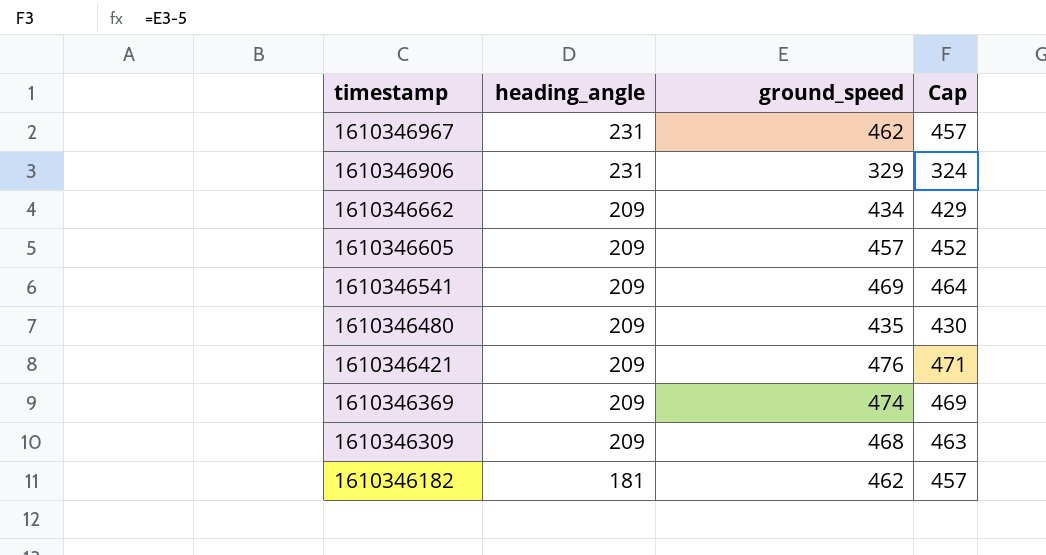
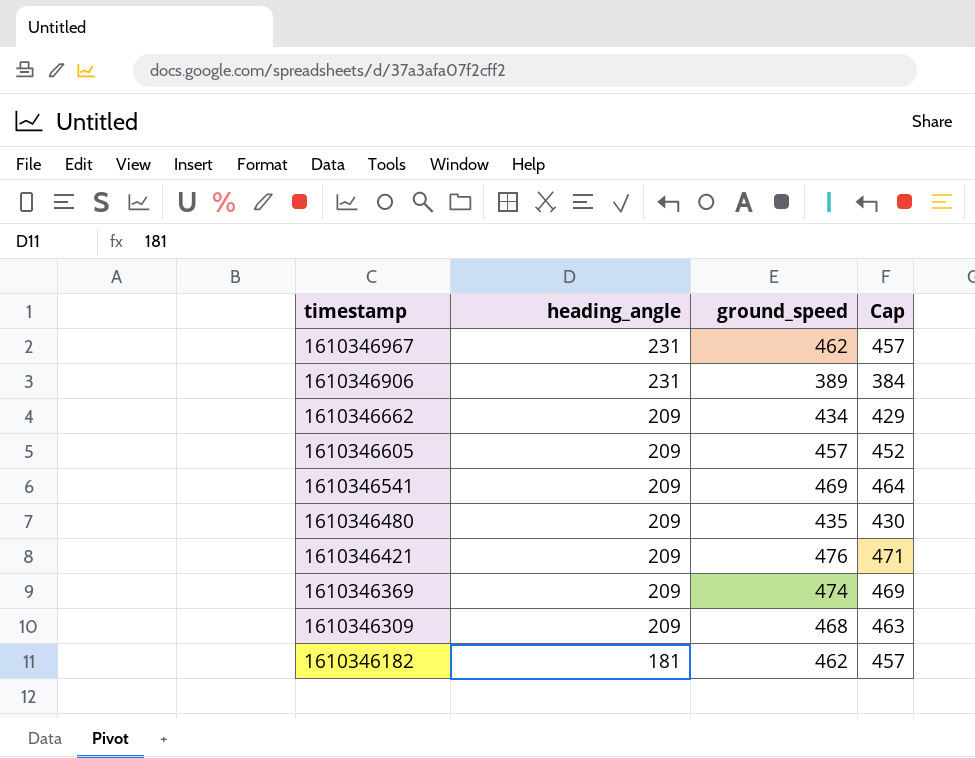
1610346906 | ground_speed: 329 -> 389
1610346906 | Cap: 324 -> 384

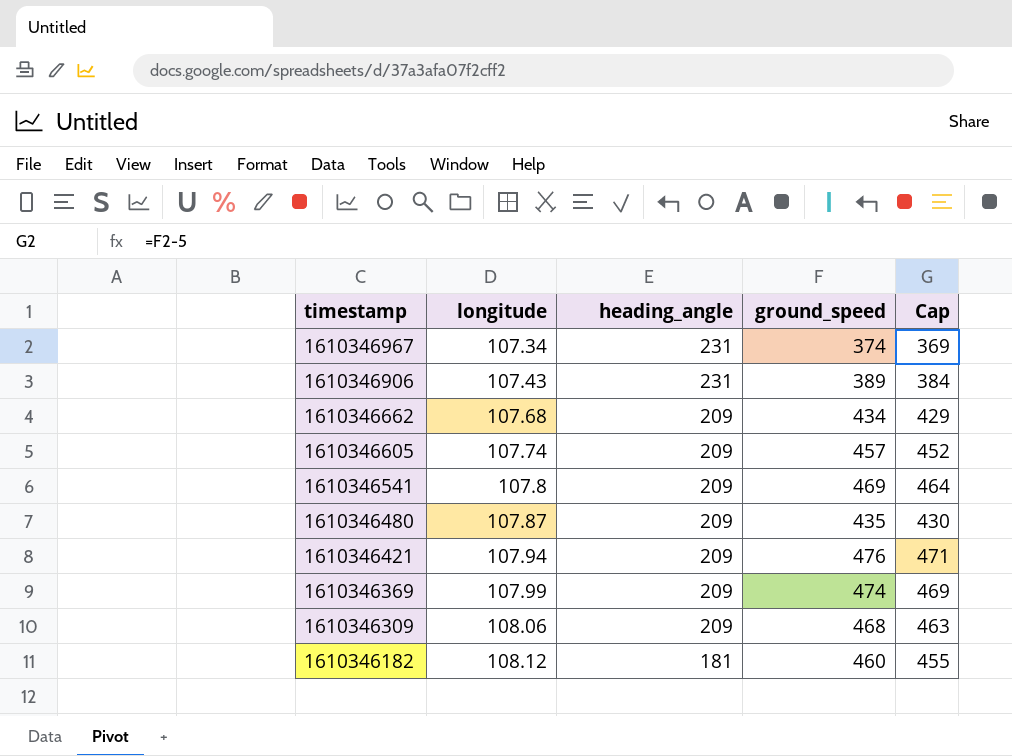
column longitude | position: none -> 2
1610346967 | ground_speed: 462 -> 374
1610346967 | Cap: 457 -> 369
1610346182 | ground_speed: 462 -> 460
1610346182 | Cap: 457 -> 455

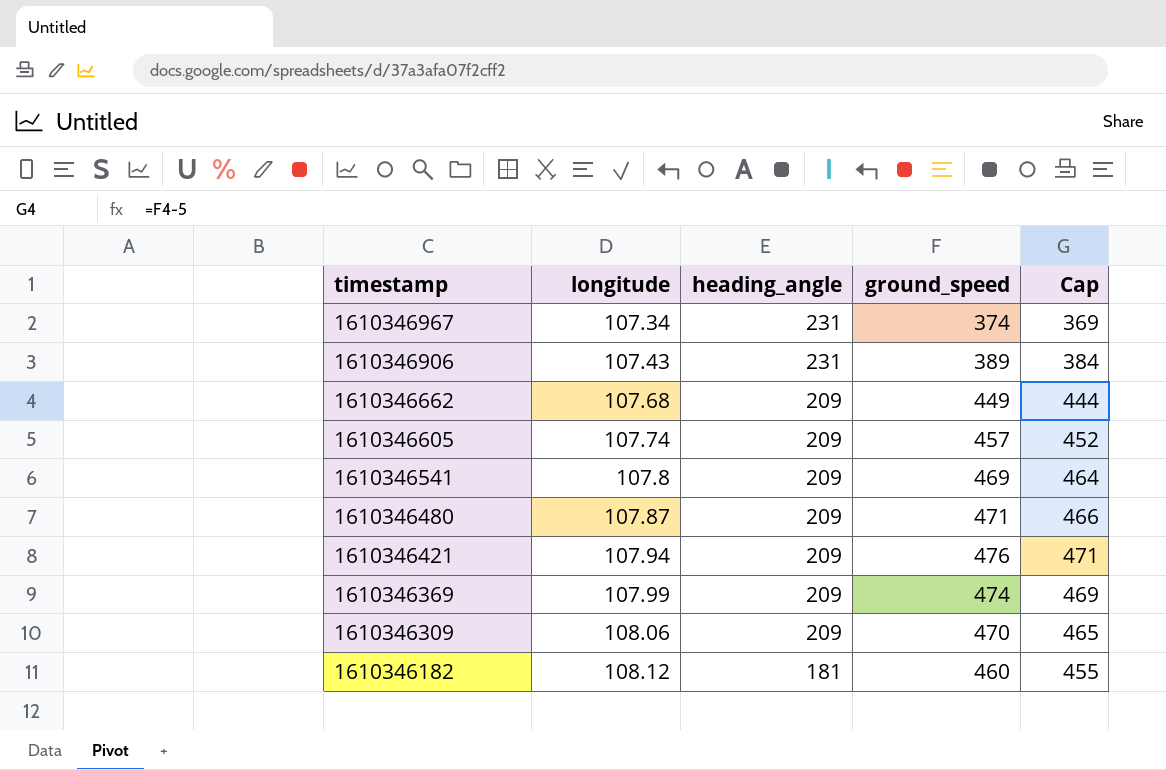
1610346662 | ground_speed: 434 -> 449
1610346662 | Cap: 429 -> 444
1610346480 | ground_speed: 435 -> 471
1610346480 | Cap: 430 -> 466
1610346309 | ground_speed: 468 -> 470
1610346309 | Cap: 463 -> 465

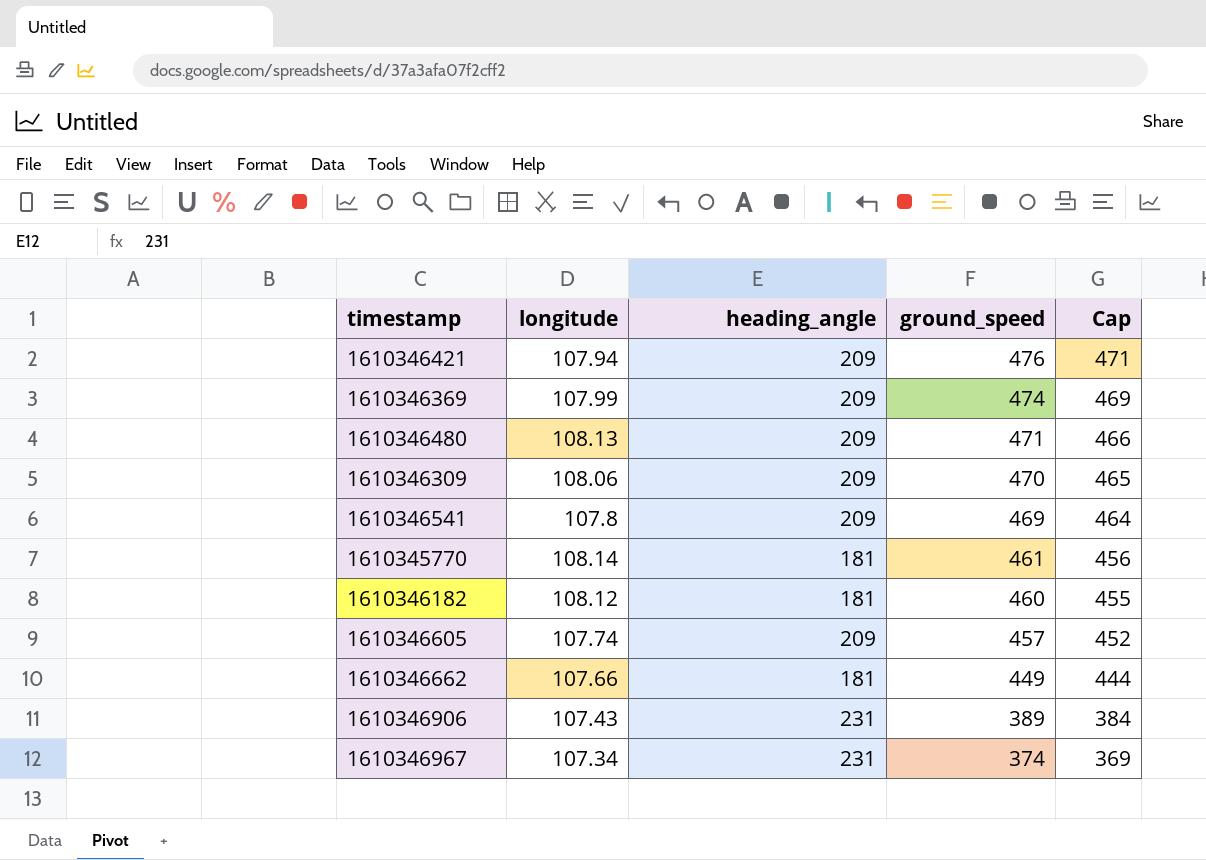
row order: timestamp descending -> ground_speed descending
1610346480 | longitude: 107.87 -> 108.13
row 1610345770: none -> 108.14 | 181 | 461 | 456
1610346662 | longitude: 107.68 -> 107.66
1610346662 | heading_angle: 209 -> 181

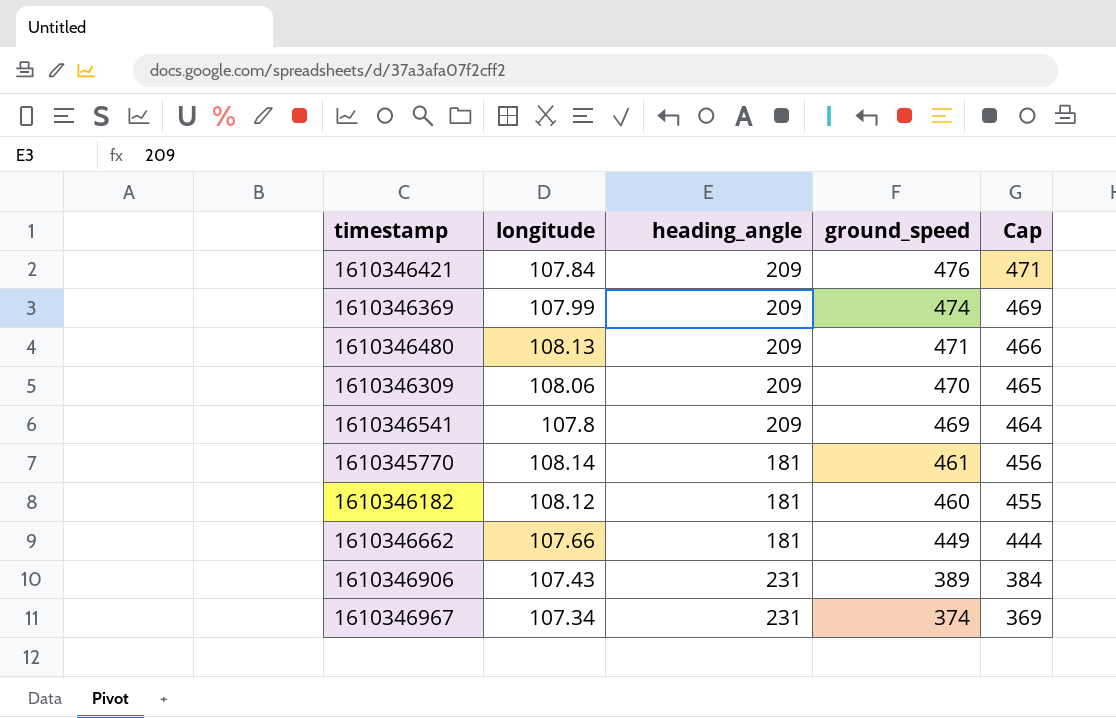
row 1610346605: 107.74 | 209 | 457 | 452 -> none
1610346421 | longitude: 107.94 -> 107.84

